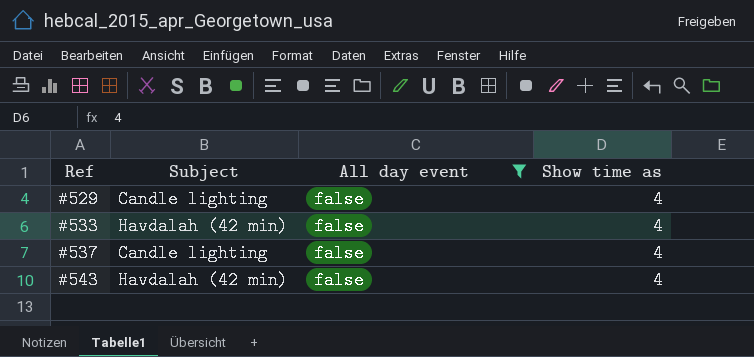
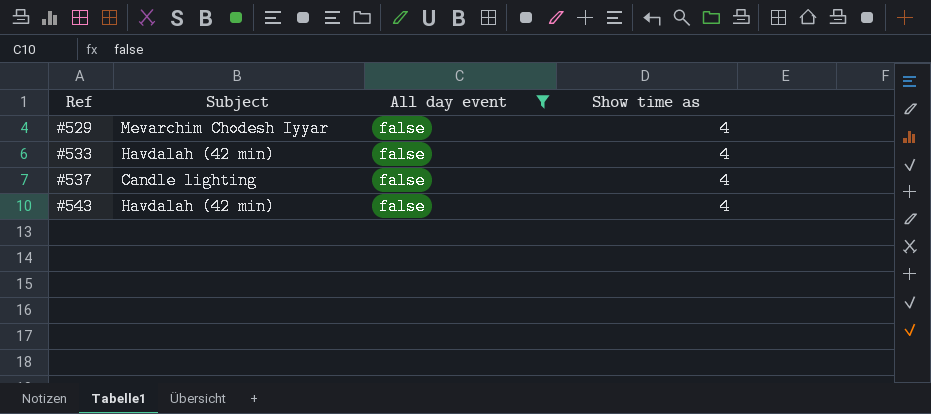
#529 | Subject: Candle lighting -> Mevarchim Chodesh Iyyar

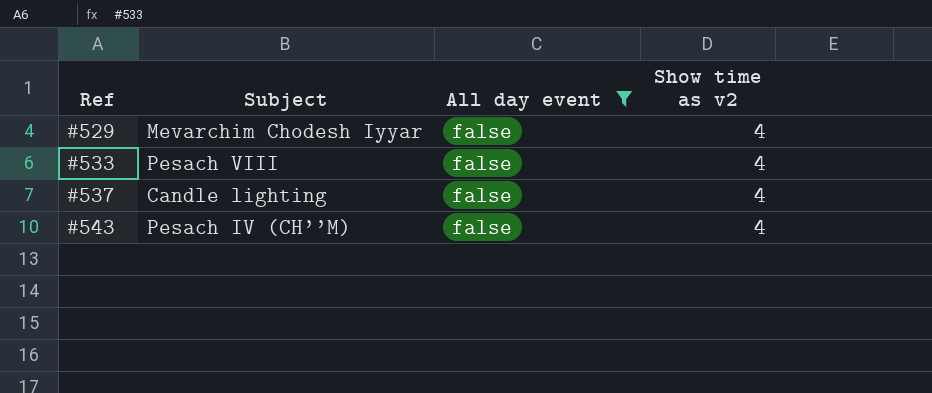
column name: Show time as -> Show time as v2
#533 | Subject: Havdalah (42 min) -> Pesach VIII
#543 | Subject: Havdalah (42 min) -> Pesach IV (CH’’M)

